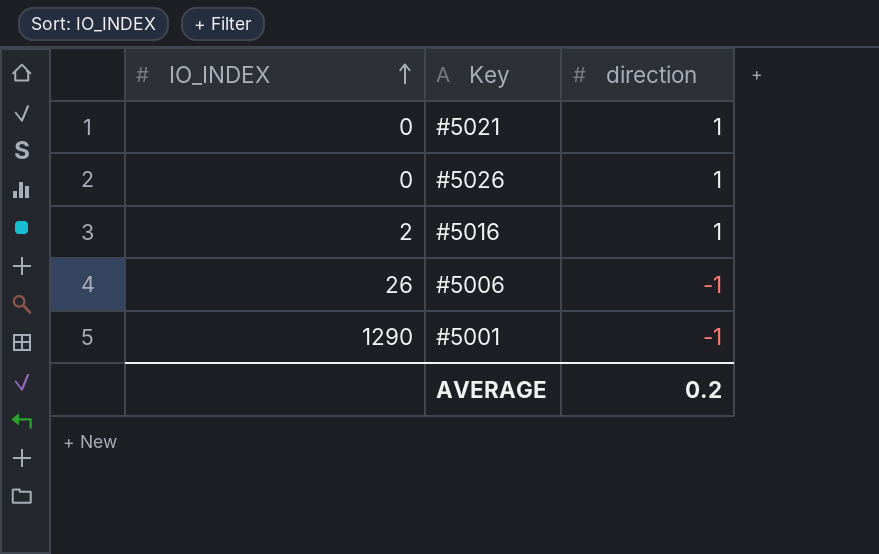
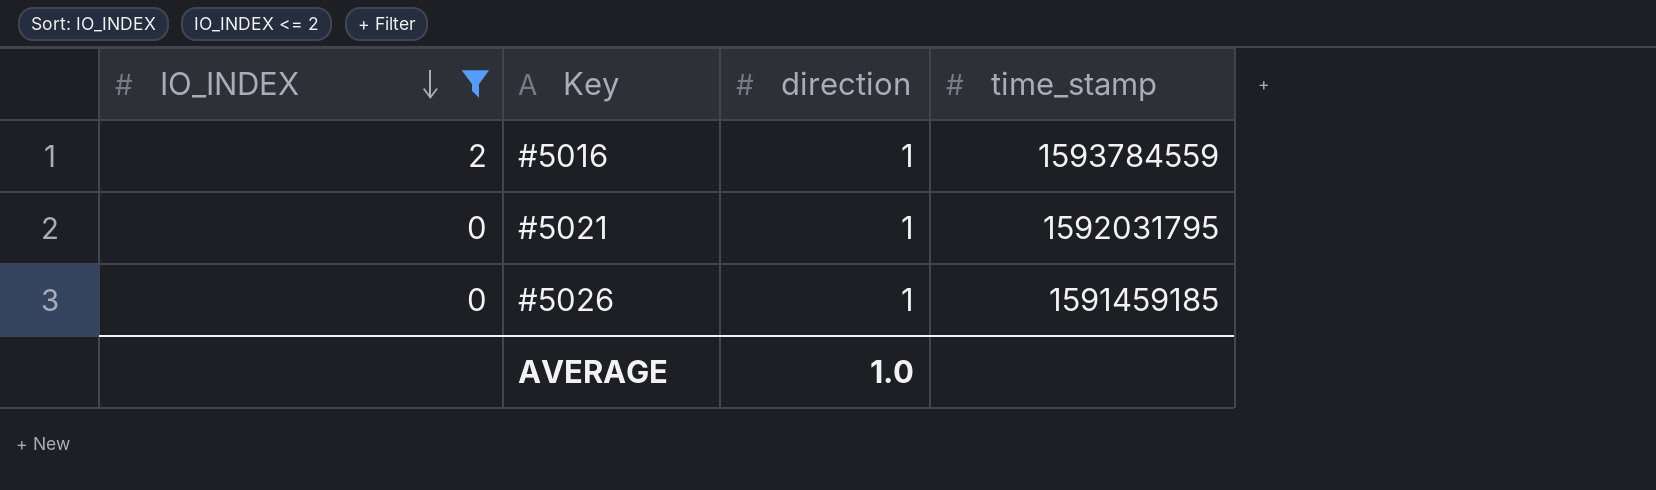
filter: none -> IO_INDEX <= 2
row order: IO_INDEX ascending -> IO_INDEX descending
column time_stamp | position: none -> 4
AVERAGE | direction: 0.2 -> 1.0

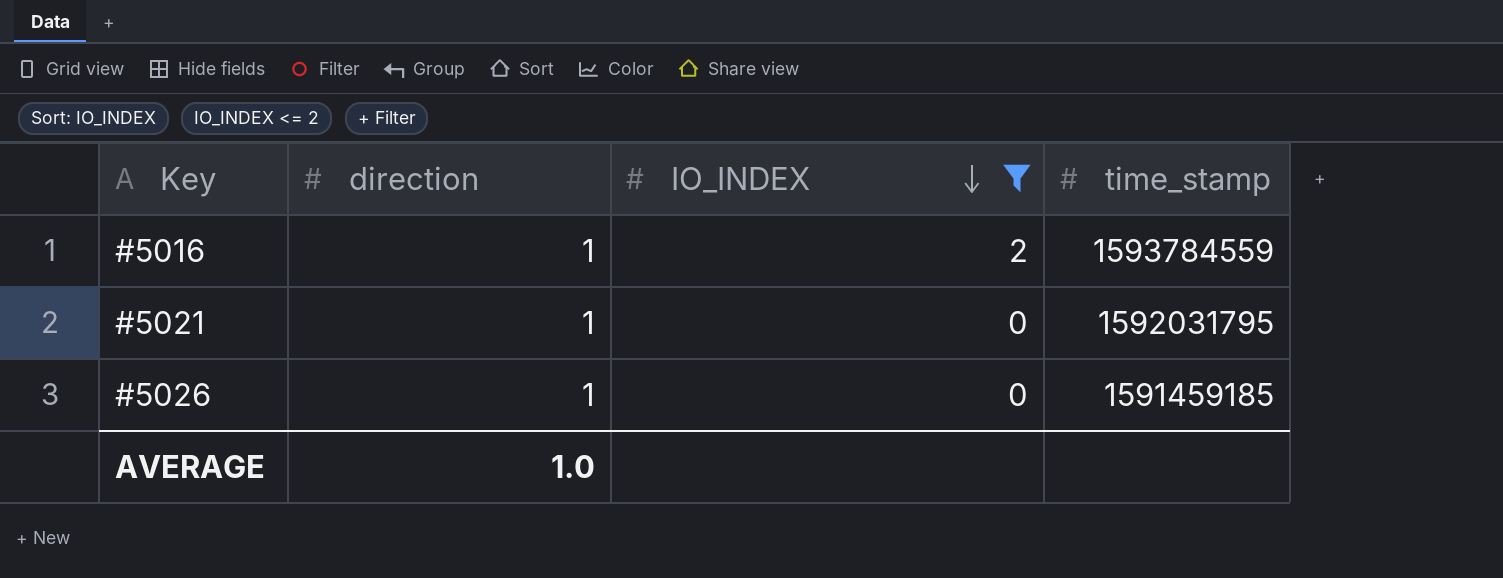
column IO_INDEX | position: 1 -> 3

